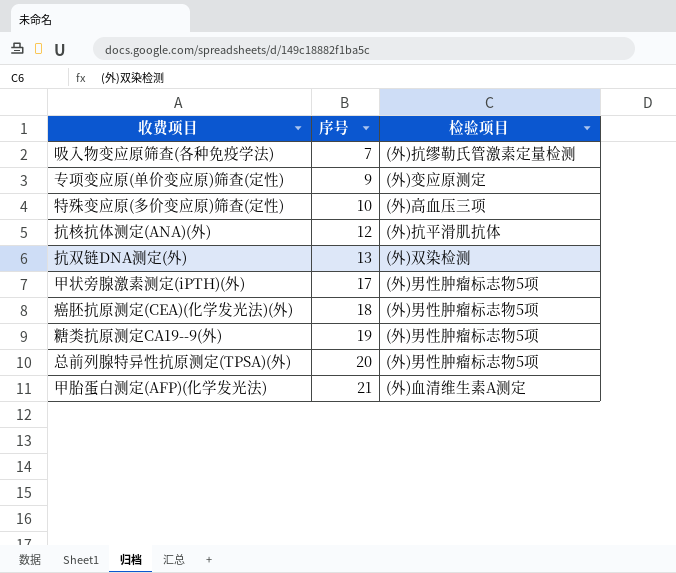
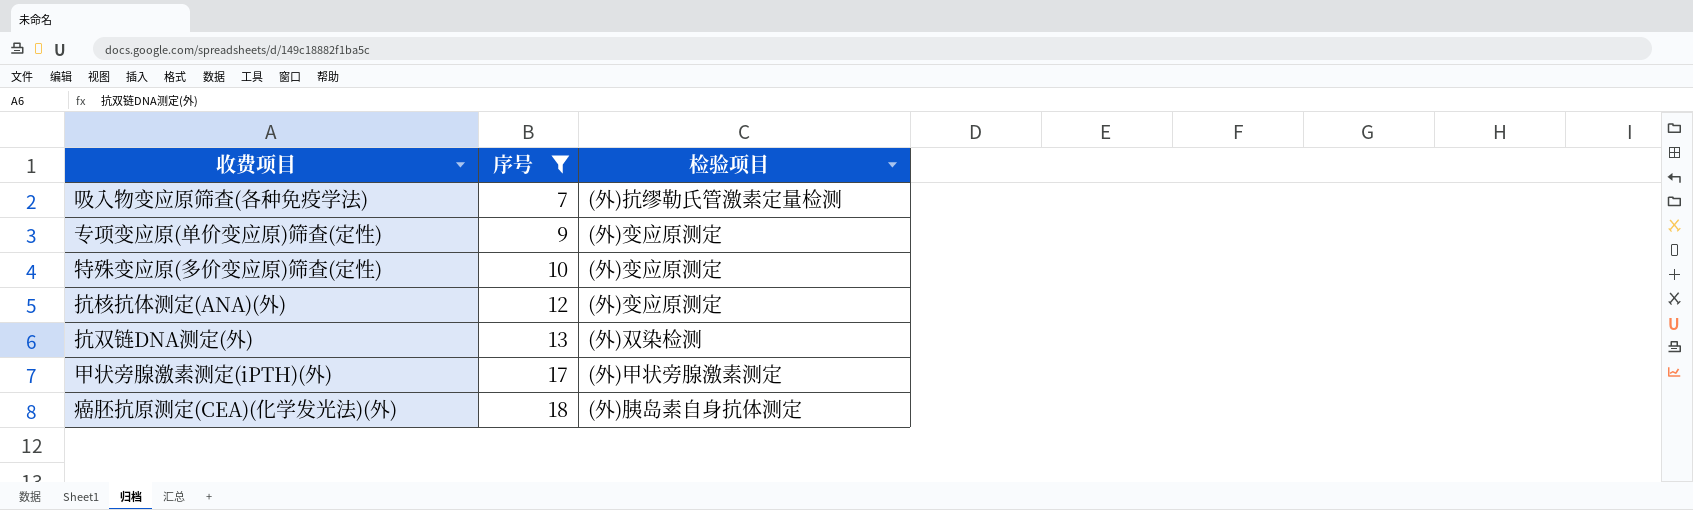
filter: none -> 序号 <= 18
特殊变应原(多价变应原)筛查(定性) | 检验项目: (外)高血压三项 -> (外)变应原测定
抗核抗体测定(ANA)(外) | 检验项目: (外)抗平滑肌抗体 -> (外)变应原测定
甲状旁腺激素测定(iPTH)(外) | 检验项目: (外)男性肿瘤标志物5项 -> (外)甲状旁腺激素测定
癌胚抗原测定(CEA)(化学发光法)(外) | 检验项目: (外)男性肿瘤标志物5项 -> (外)胰岛素自身抗体测定

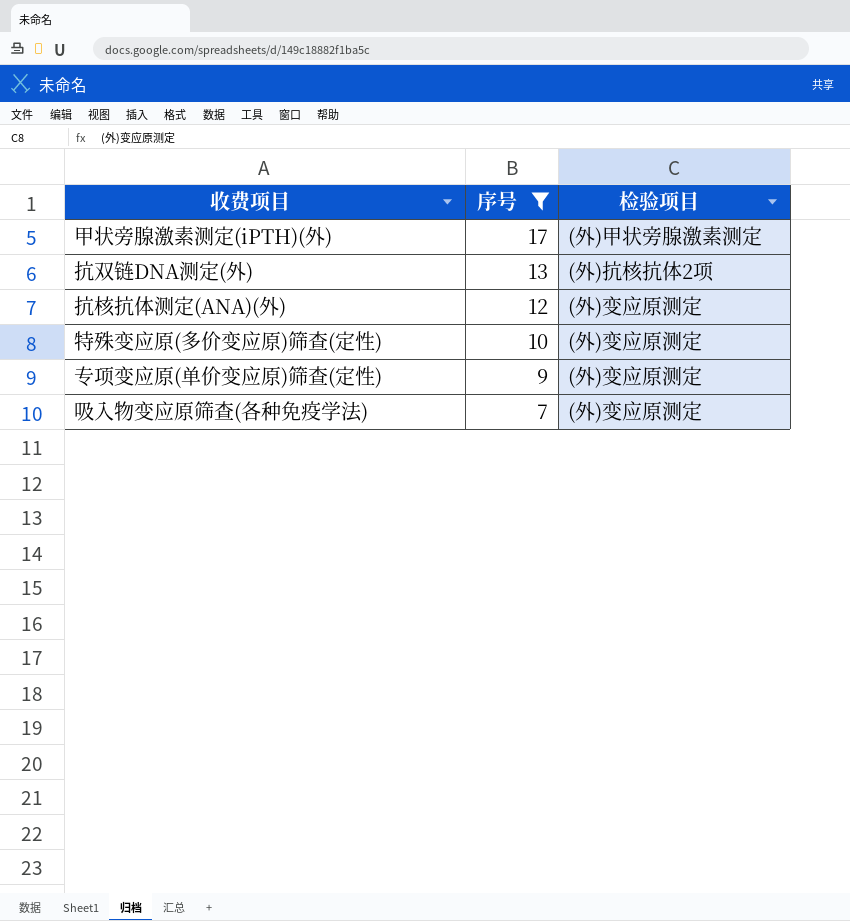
row order: 序号 ascending -> 序号 descending
row 癌胚抗原测定(CEA)(化学发光法)(外): 18 | (外)胰岛素自身抗体测定 -> none
抗双链DNA测定(外) | 检验项目: (外)双染检测 -> (外)抗核抗体2项
吸入物变应原筛查(各种免疫学法) | 检验项目: (外)抗缪勒氏管激素定量检测 -> (外)变应原测定

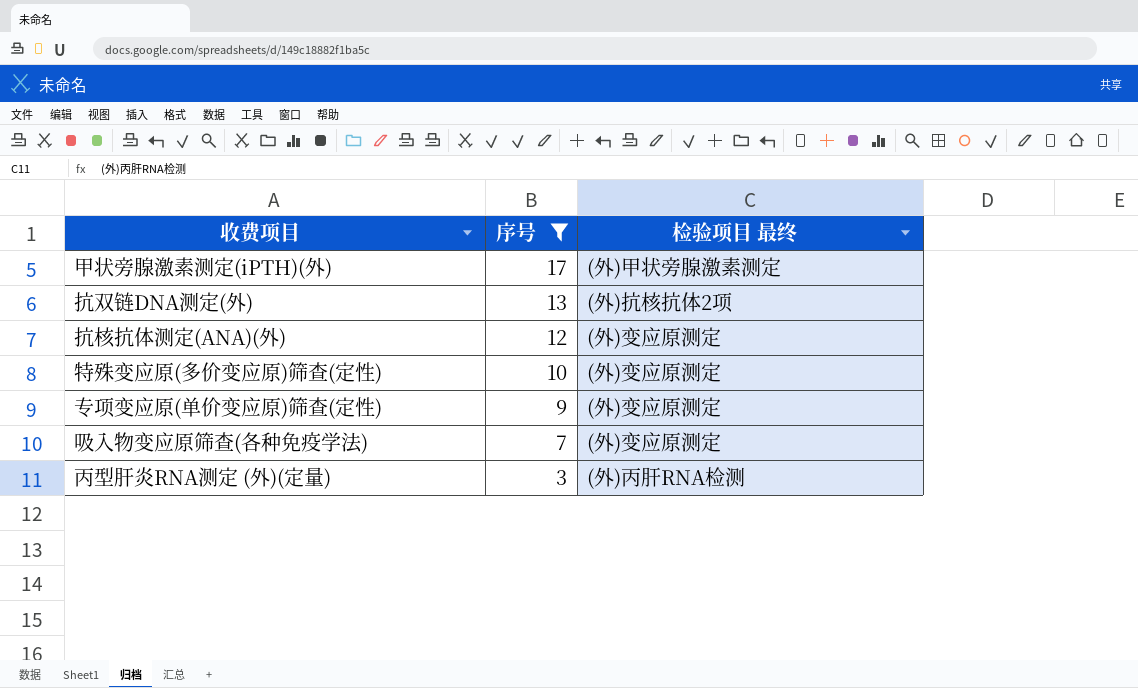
column name: 检验项目 -> 检验项目 最终
row 丙型肝炎RNA测定 (外)(定量): none -> 3 | (外)丙肝RNA检测

